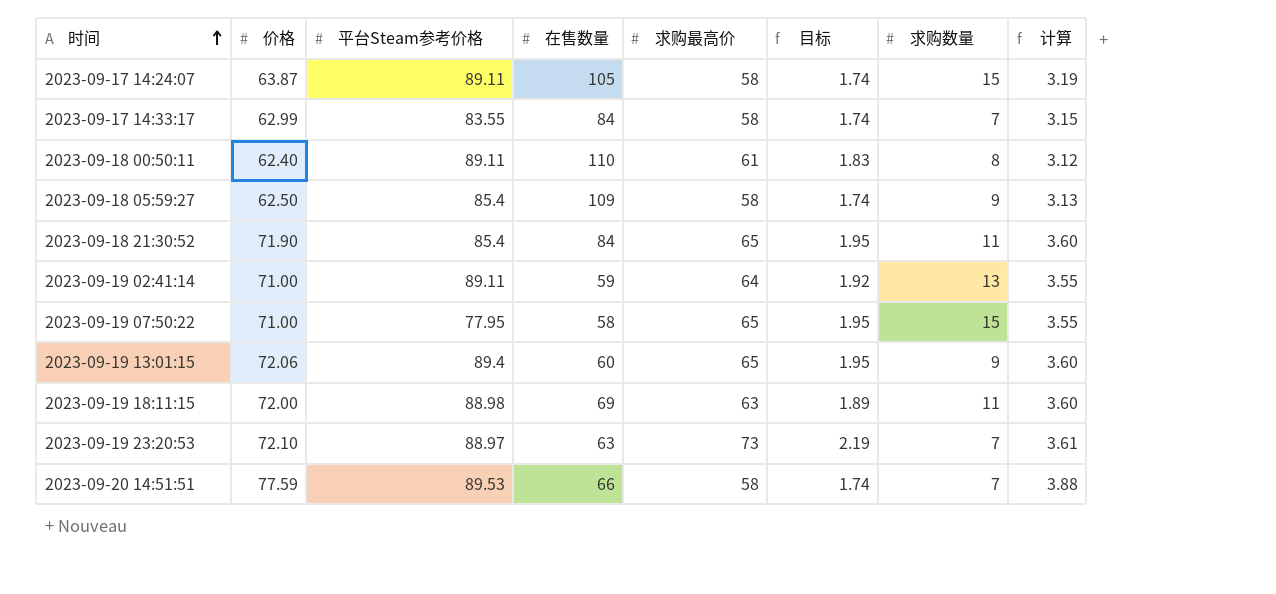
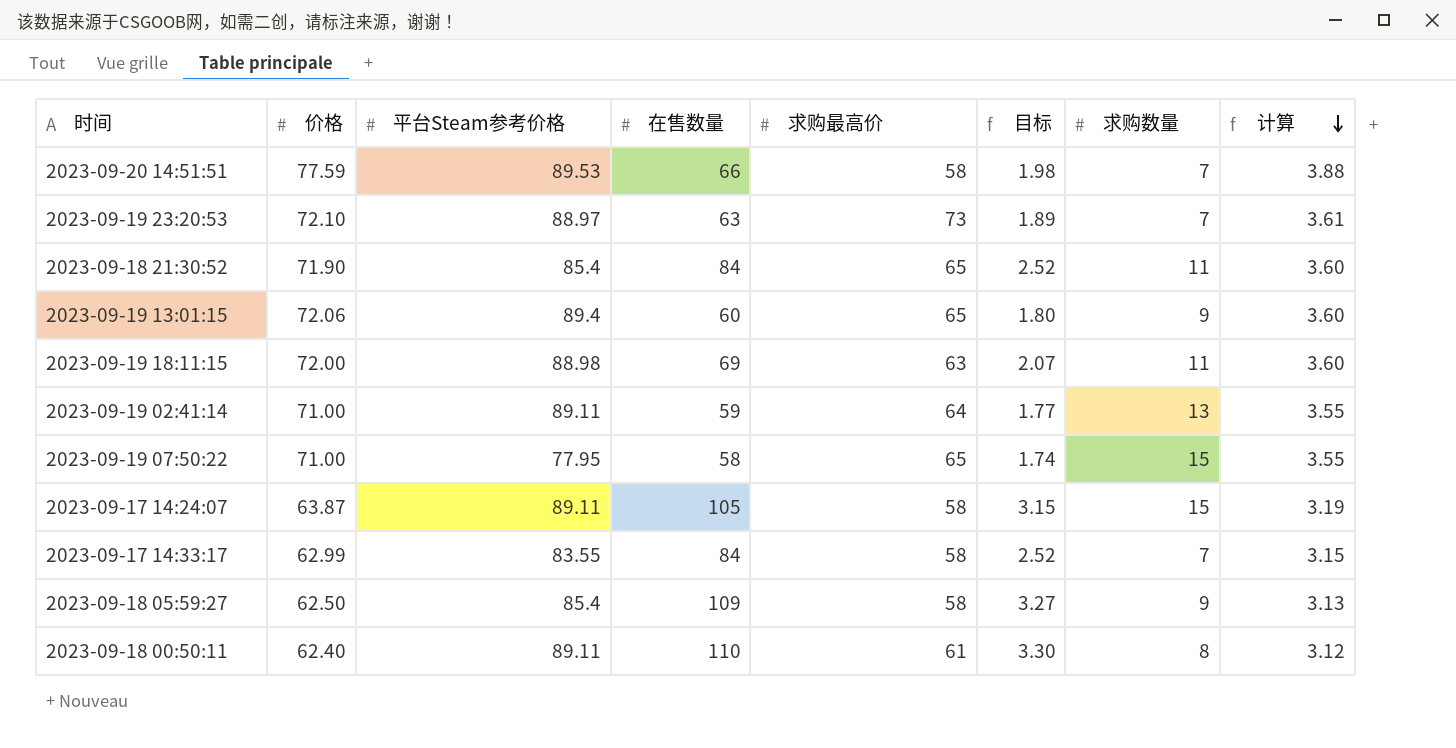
row order: 时间 ascending -> 计算 descending
column 目标 | formula: [求购最高价] * 0.03 -> [在售数量] * 0.03

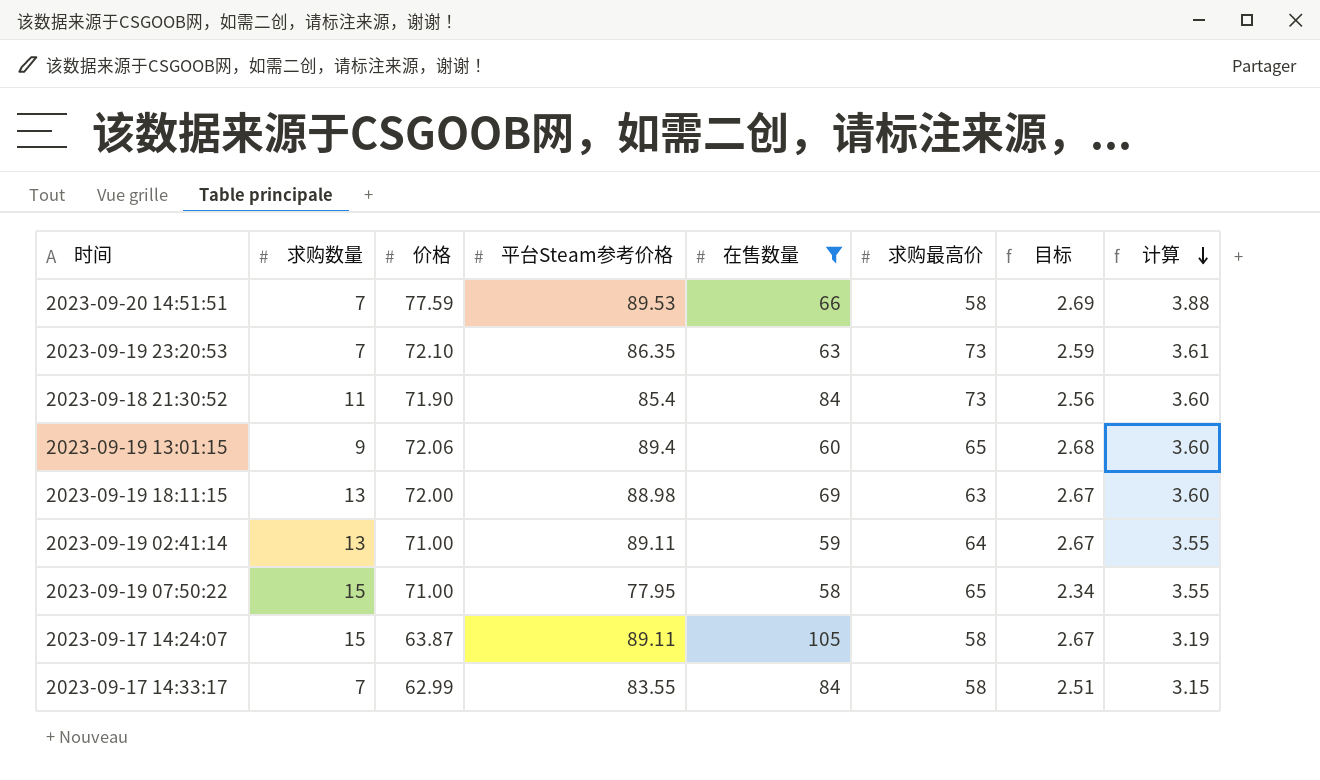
filter: none -> 在售数量 <= 105
column 求购数量 | position: 7 -> 2
column 目标 | formula: [在售数量] * 0.03 -> [平台Steam参考价格] * 0.03
2023-09-19 23:20:53 | 平台Steam参考价格: 88.97 -> 86.35
2023-09-18 21:30:52 | 求购最高价: 65 -> 73
2023-09-19 18:11:15 | 求购数量: 11 -> 13

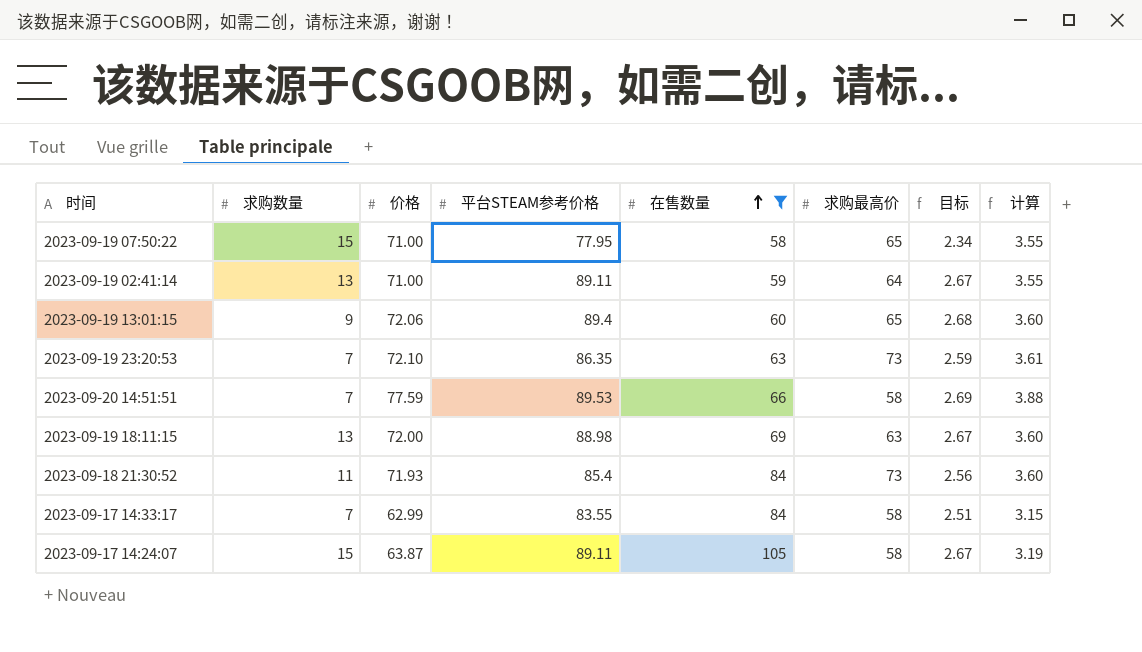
row order: 计算 descending -> 在售数量 ascending
column name: 平台Steam参考价格 -> 平台STEAM参考价格
2023-09-18 21:30:52 | 价格: 71.90 -> 71.93

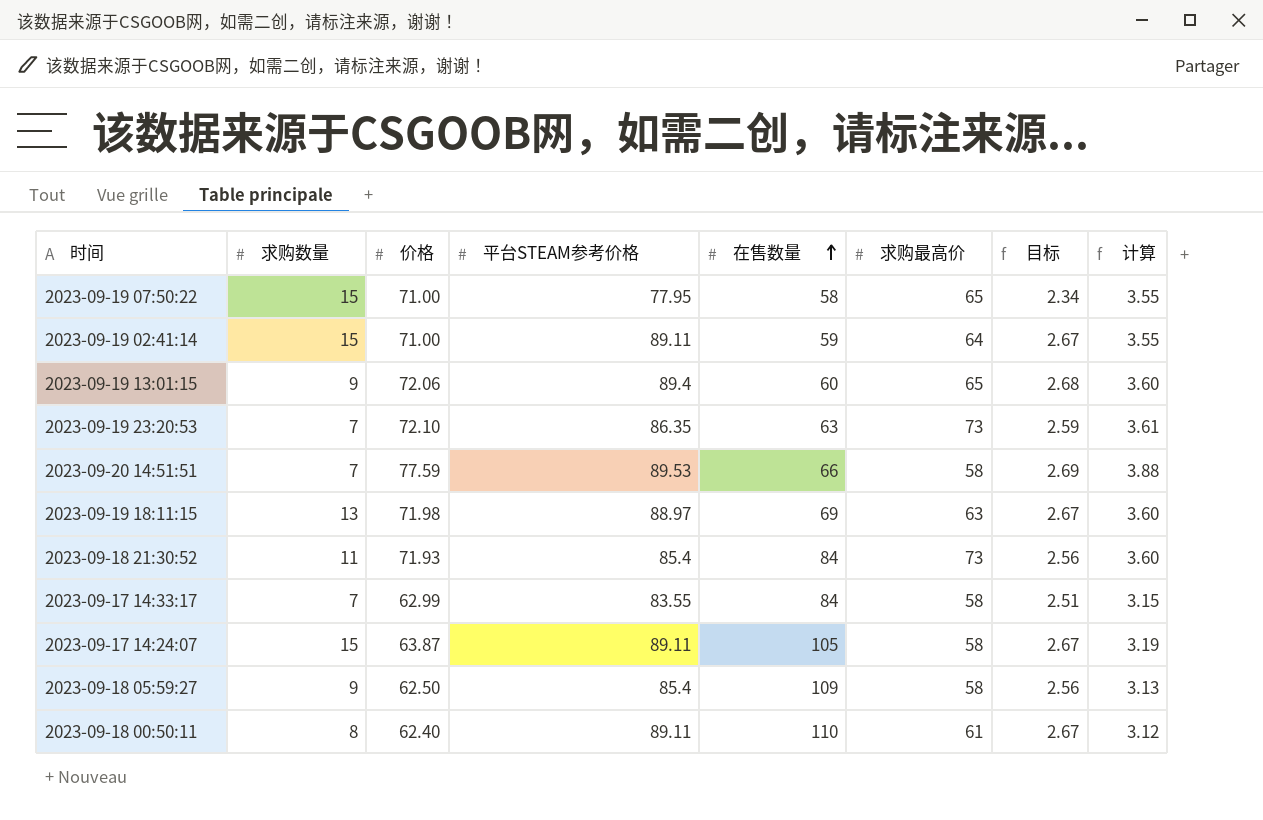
filter: 在售数量 <= 105 -> none
2023-09-19 02:41:14 | 求购数量: 13 -> 15
2023-09-19 18:11:15 | 价格: 72.00 -> 71.98
2023-09-19 18:11:15 | 平台STEAM参考价格: 88.98 -> 88.97

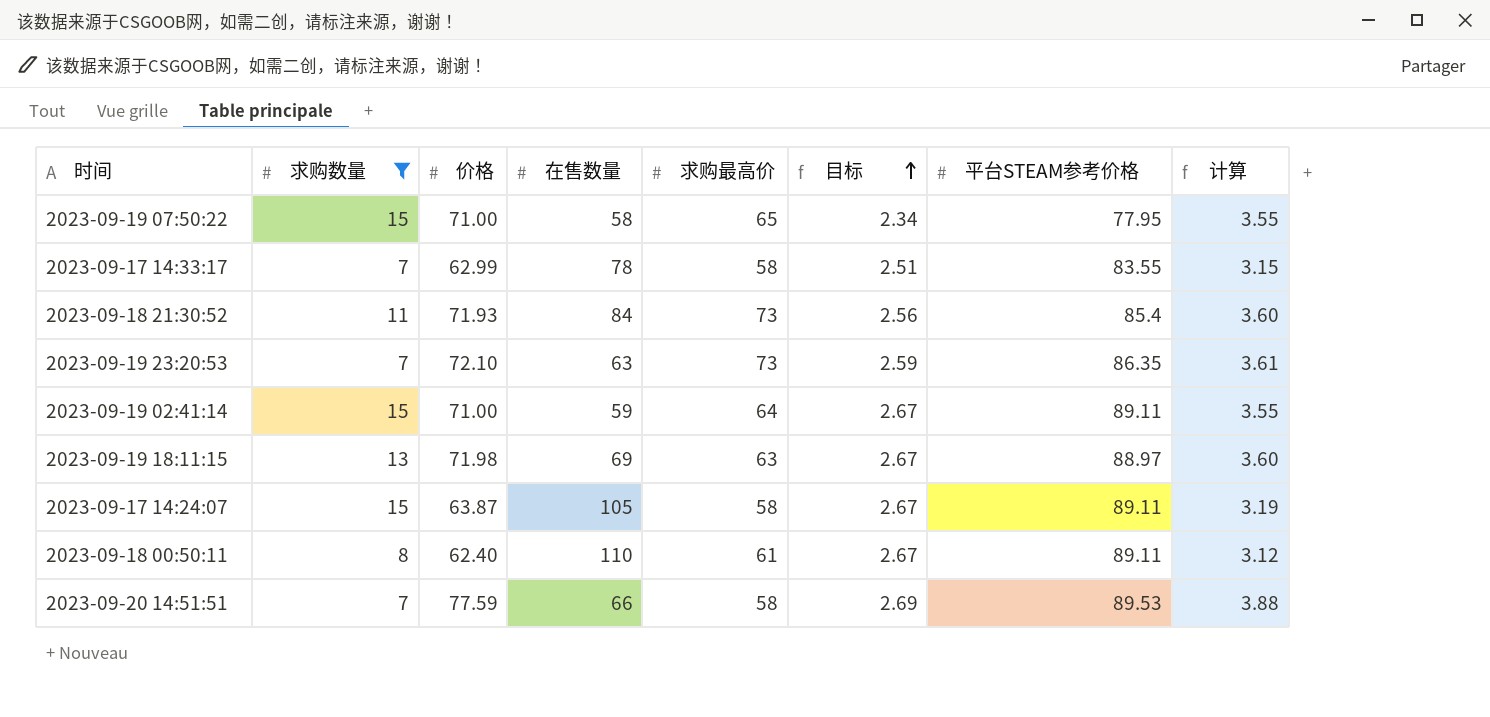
filter: none -> 求购数量 != 9
row order: 在售数量 ascending -> 目标 ascending
column 平台STEAM参考价格 | position: 4 -> 7
2023-09-17 14:33:17 | 在售数量: 84 -> 78

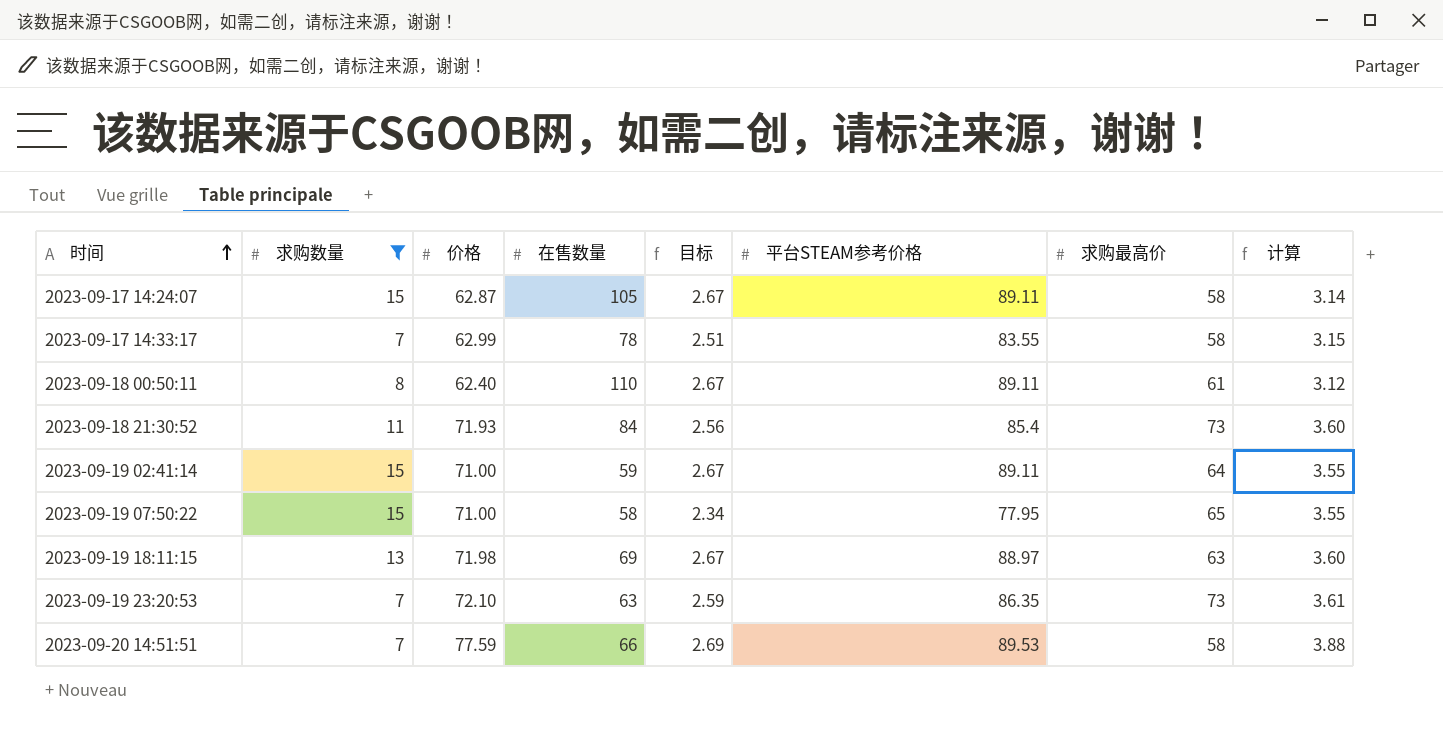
row order: 目标 ascending -> 时间 ascending
column 求购最高价 | position: 5 -> 7
2023-09-17 14:24:07 | 价格: 63.87 -> 62.87
2023-09-17 14:24:07 | 计算: 3.19 -> 3.14

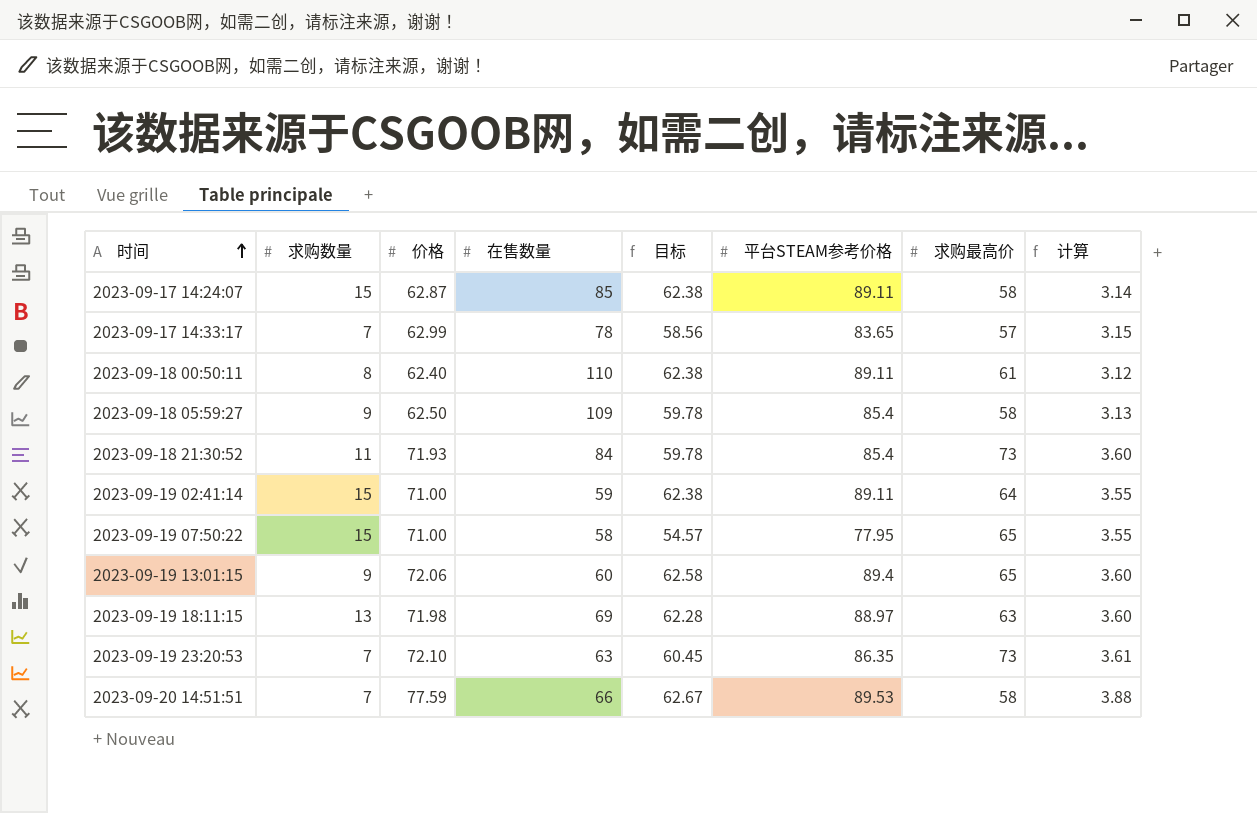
filter: 求购数量 != 9 -> none
column 目标 | formula: [平台STEAM参考价格] * 0.03 -> [平台STEAM参考价格] * 0.7
2023-09-17 14:24:07 | 在售数量: 105 -> 85
2023-09-17 14:33:17 | 平台STEAM参考价格: 83.55 -> 83.65
2023-09-17 14:33:17 | 求购最高价: 58 -> 57

